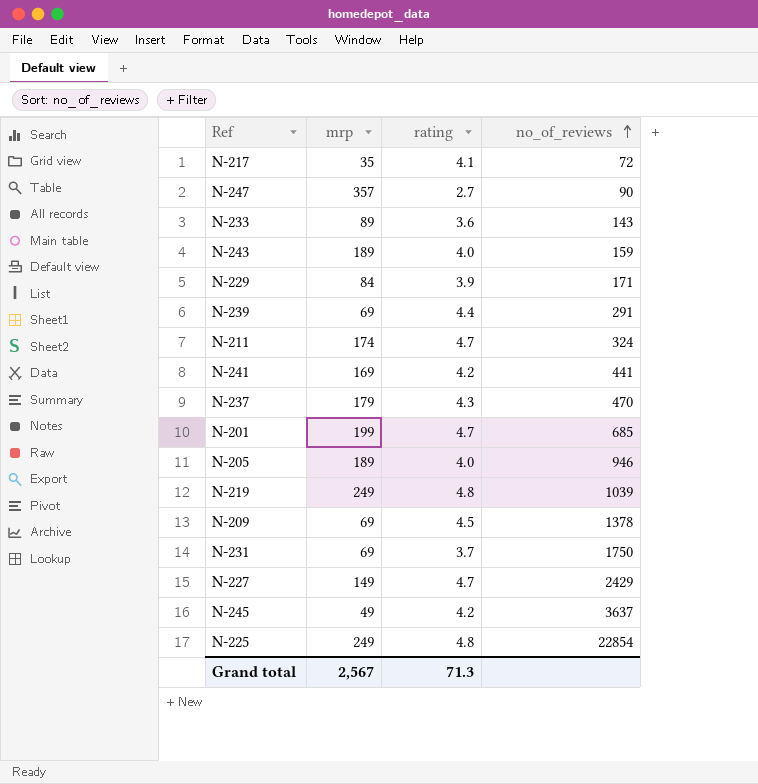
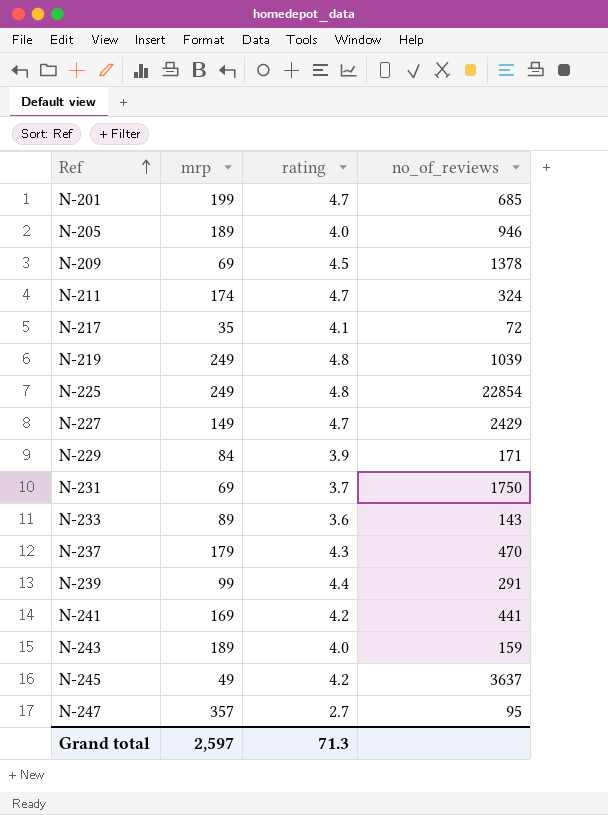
row order: no_of_reviews ascending -> Ref ascending
N-239 | mrp: 69 -> 99
N-247 | no_of_reviews: 90 -> 95
Grand total | mrp: 2,567 -> 2,597

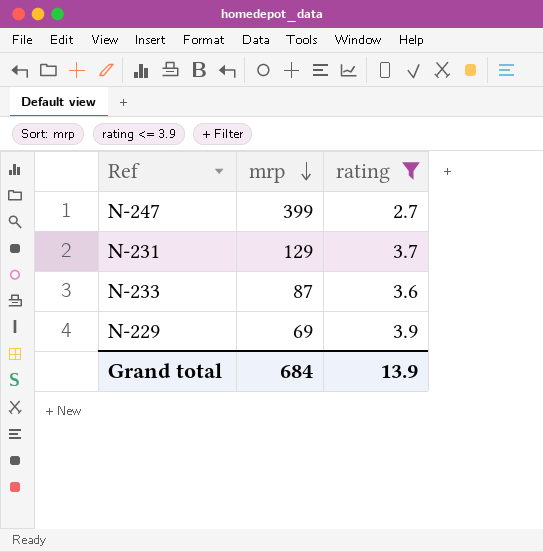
filter: none -> rating <= 3.9
row order: Ref ascending -> mrp descending
column no_of_reviews | position: 4 -> none
N-247 | mrp: 357 -> 399
N-231 | mrp: 69 -> 129
N-233 | mrp: 89 -> 87
N-229 | mrp: 84 -> 69
Grand total | mrp: 2,597 -> 684
Grand total | rating: 71.3 -> 13.9

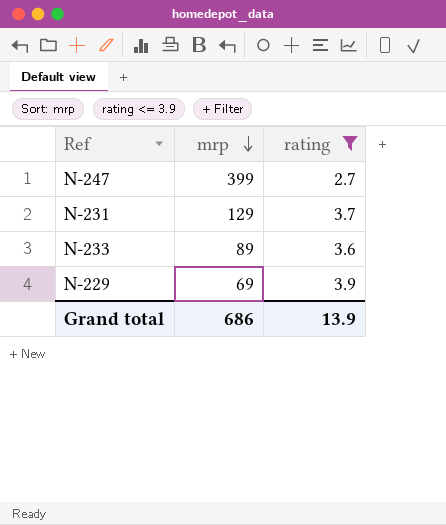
N-233 | mrp: 87 -> 89
Grand total | mrp: 684 -> 686

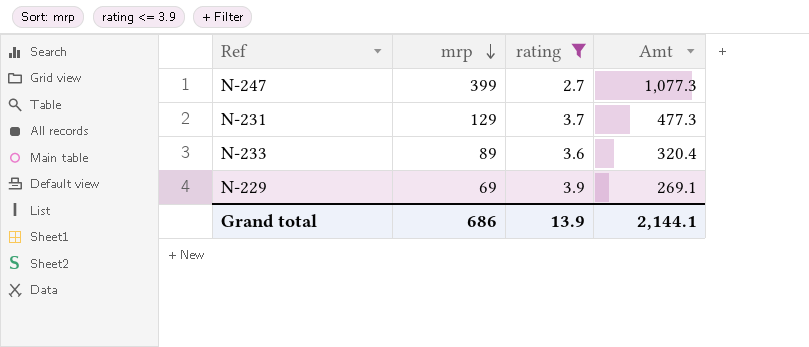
column Amt | formula: none -> [mrp] * [rating]

